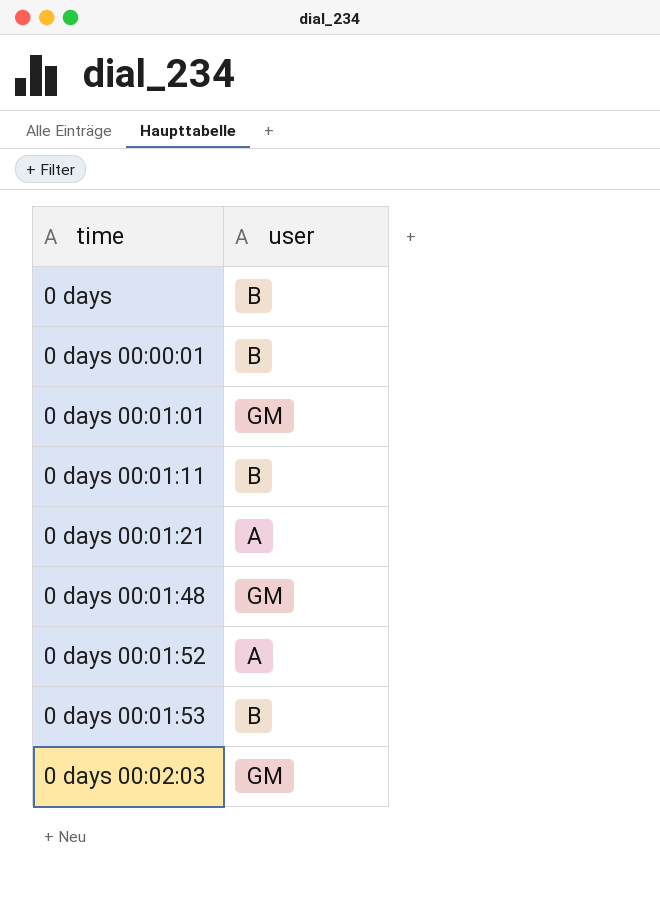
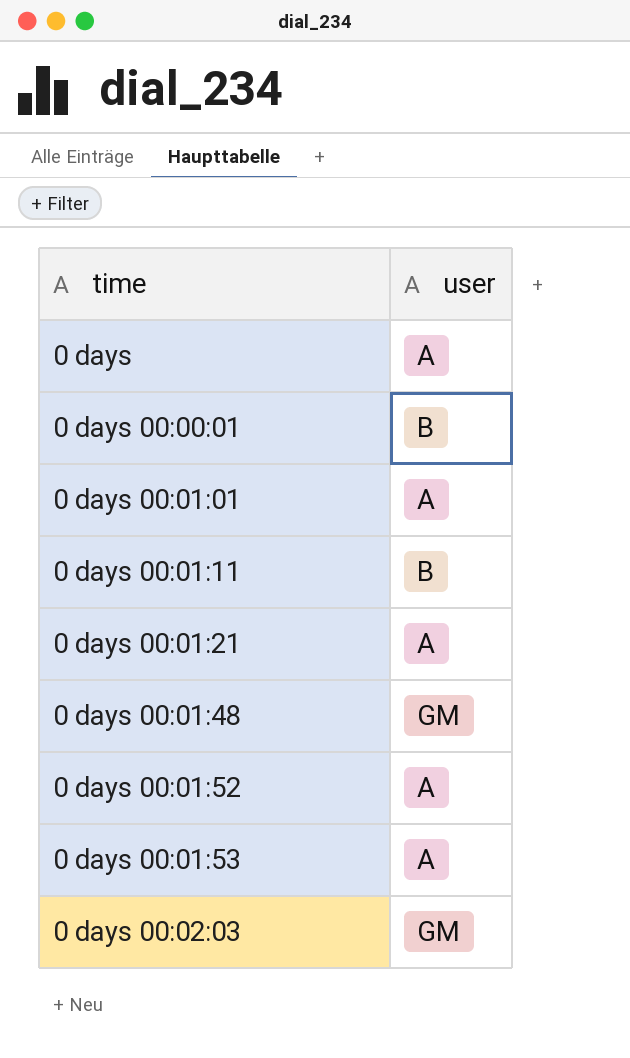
0 days | user: B -> A
0 days 00:01:01 | user: GM -> A
0 days 00:01:53 | user: B -> A

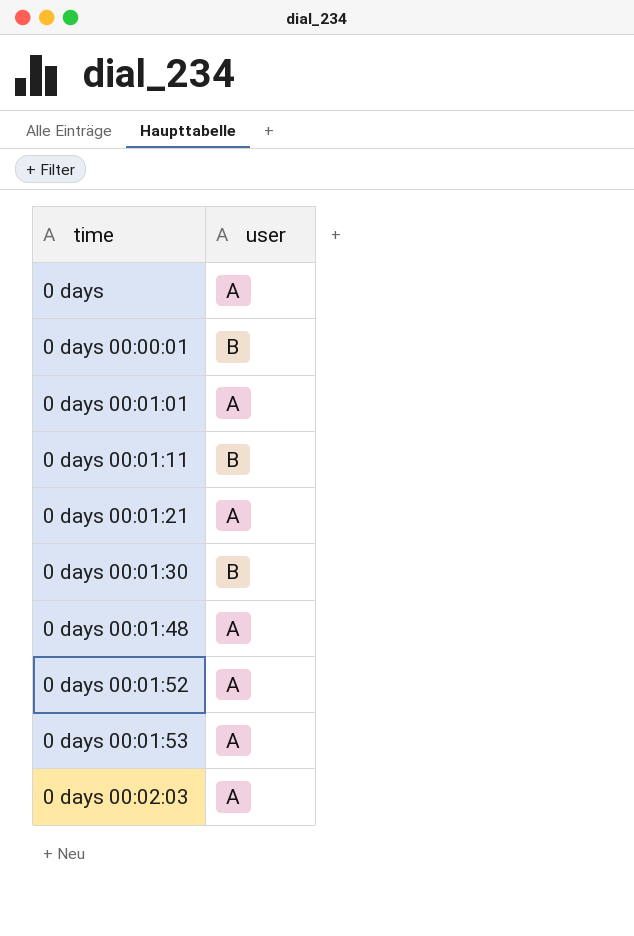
row 0 days 00:01:30: none -> B
0 days 00:01:48 | user: GM -> A
0 days 00:02:03 | user: GM -> A

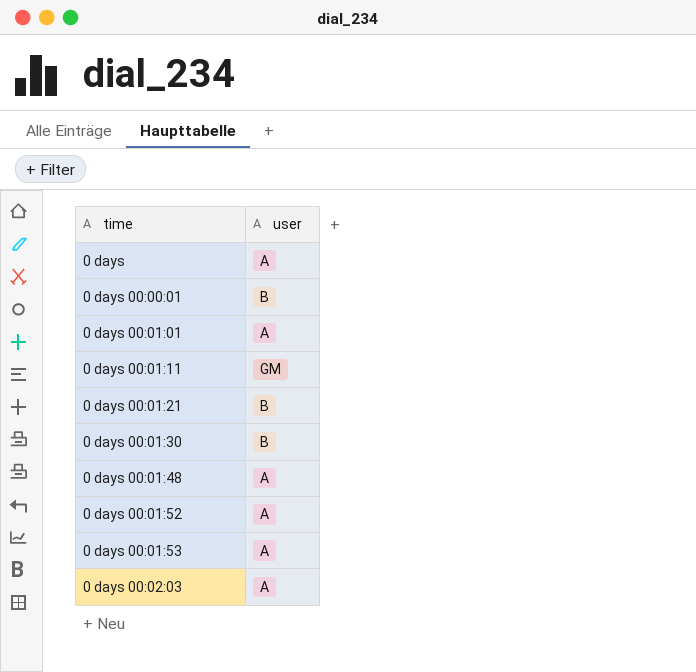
0 days 00:01:11 | user: B -> GM
0 days 00:01:21 | user: A -> B

